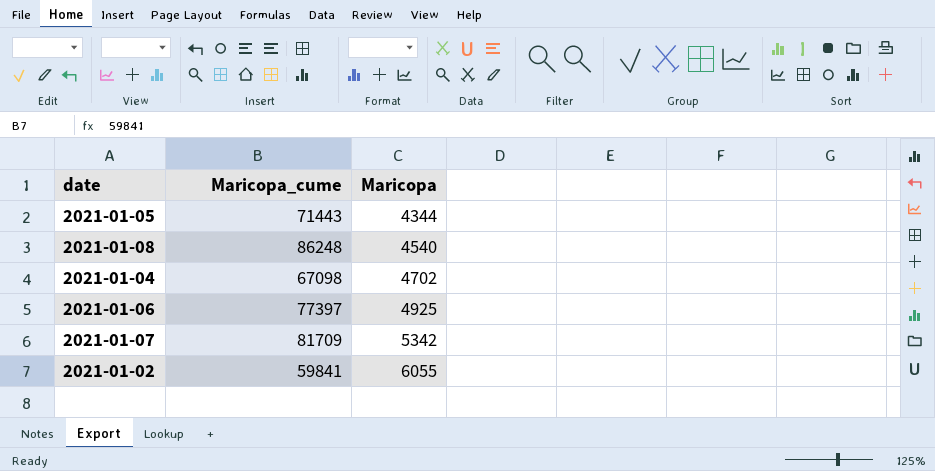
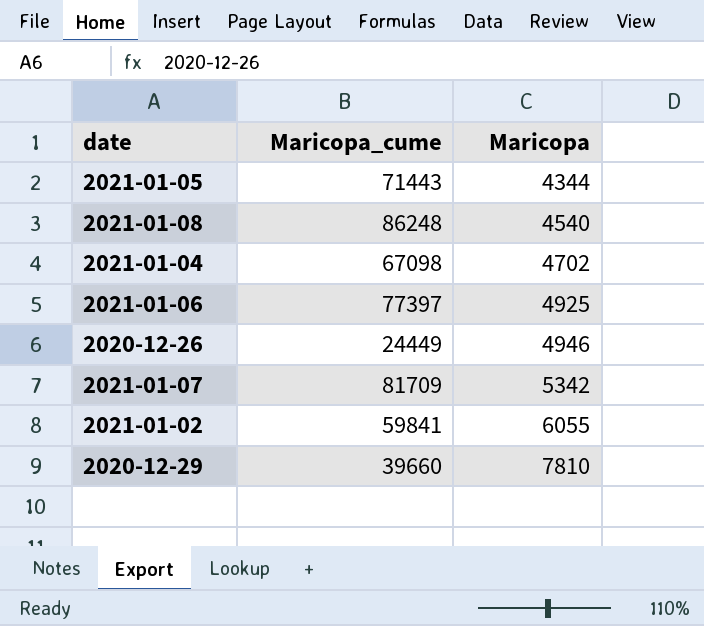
row 2020-12-26: none -> 24449 | 4946
row 2020-12-29: none -> 39660 | 7810

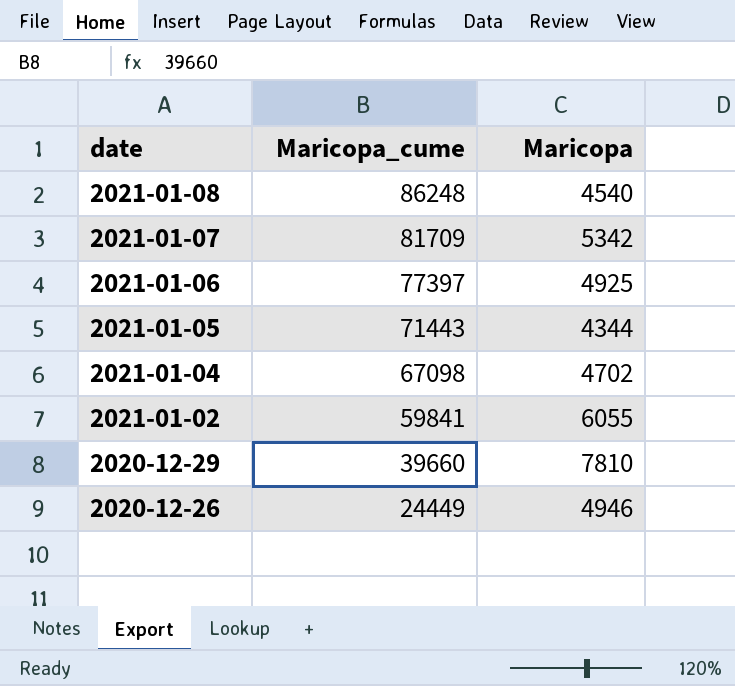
row order: Maricopa ascending -> date descending

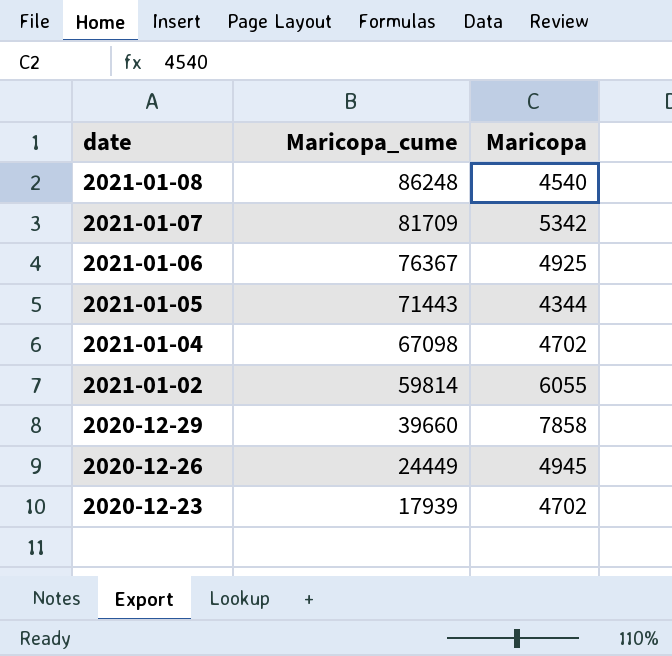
2021-01-06 | Maricopa_cume: 77397 -> 76367
2021-01-02 | Maricopa_cume: 59841 -> 59814
2020-12-29 | Maricopa: 7810 -> 7858
2020-12-26 | Maricopa: 4946 -> 4945
row 2020-12-23: none -> 17939 | 4702

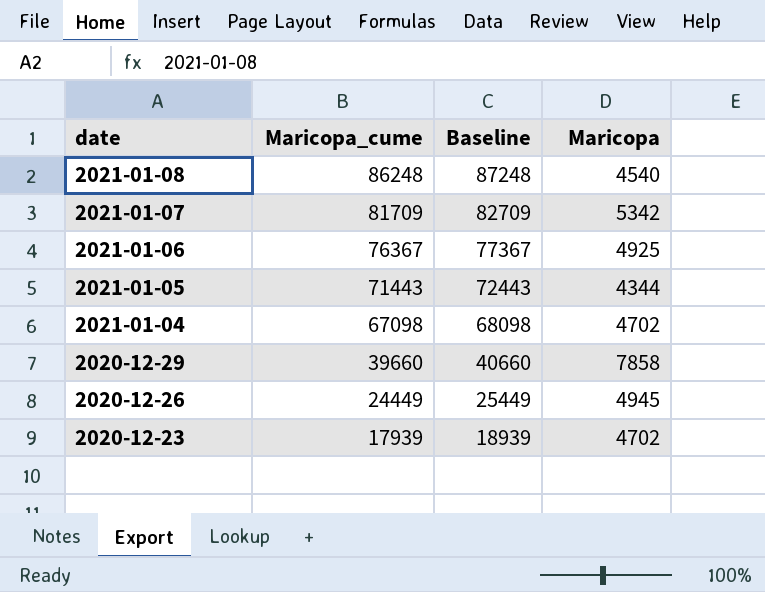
column Baseline | formula: none -> [Maricopa_cume] + 1000
row 2021-01-02: 59814 | 6055 -> none

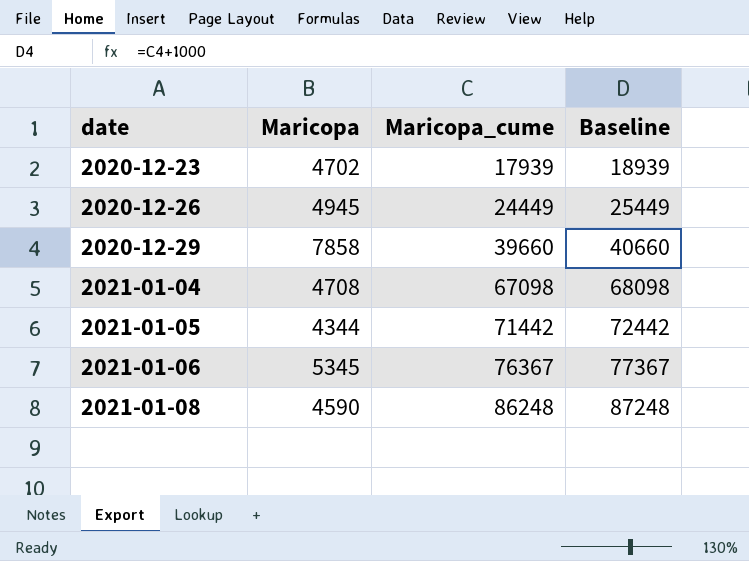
row order: date descending -> date ascending
column Maricopa | position: 4 -> 2
row 2021-01-07: 81709 | 82709 | 5342 -> none
2021-01-04 | Maricopa: 4702 -> 4708
2021-01-05 | Maricopa_cume: 71443 -> 71442
2021-01-05 | Baseline: 72443 -> 72442
2021-01-06 | Maricopa: 4925 -> 5345
2021-01-08 | Maricopa: 4540 -> 4590

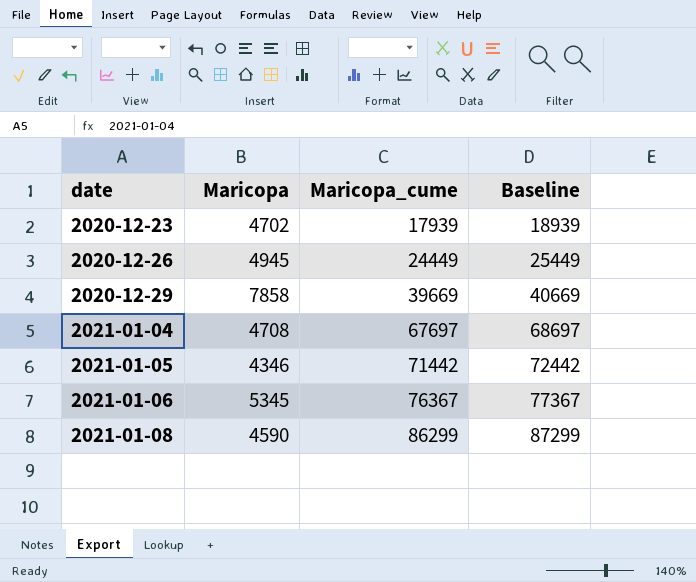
2020-12-29 | Maricopa_cume: 39660 -> 39669
2020-12-29 | Baseline: 40660 -> 40669
2021-01-04 | Maricopa_cume: 67098 -> 67697
2021-01-04 | Baseline: 68098 -> 68697
2021-01-05 | Maricopa: 4344 -> 4346
2021-01-08 | Maricopa_cume: 86248 -> 86299
2021-01-08 | Baseline: 87248 -> 87299

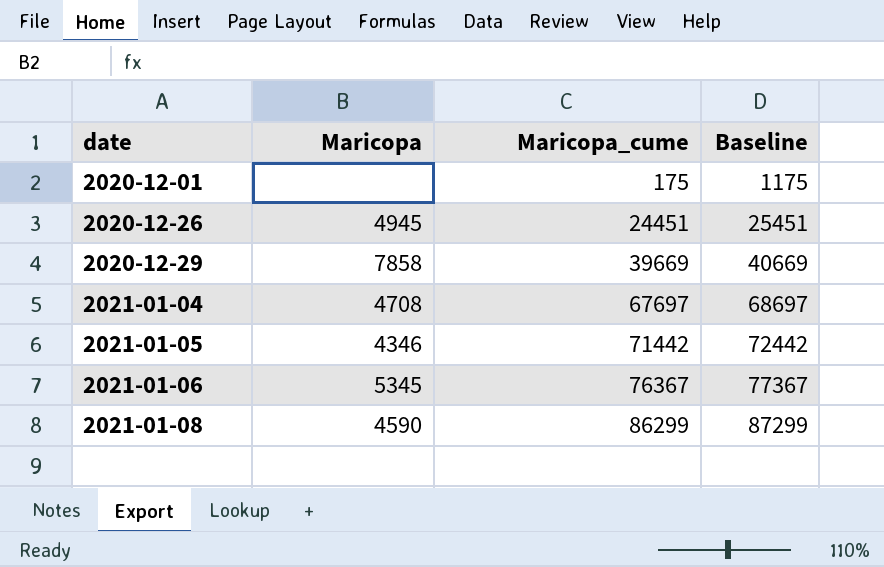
row 2020-12-23: 4702 | 17939 | 18939 -> none
row 2020-12-01: none -> none | 175 | 1175
2020-12-26 | Maricopa_cume: 24449 -> 24451
2020-12-26 | Baseline: 25449 -> 25451

